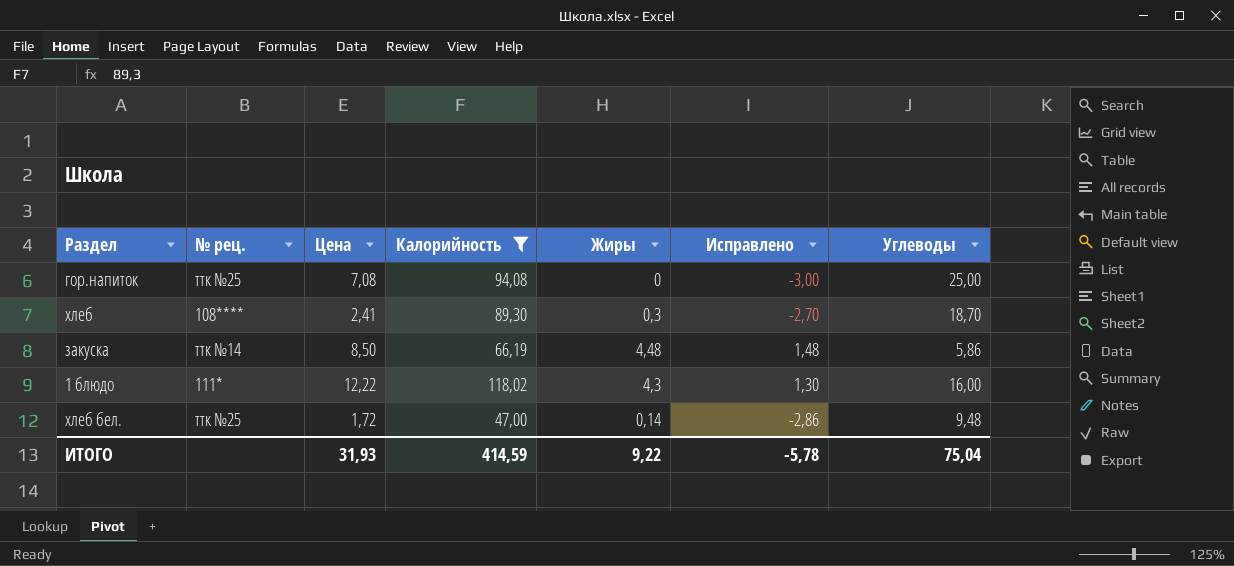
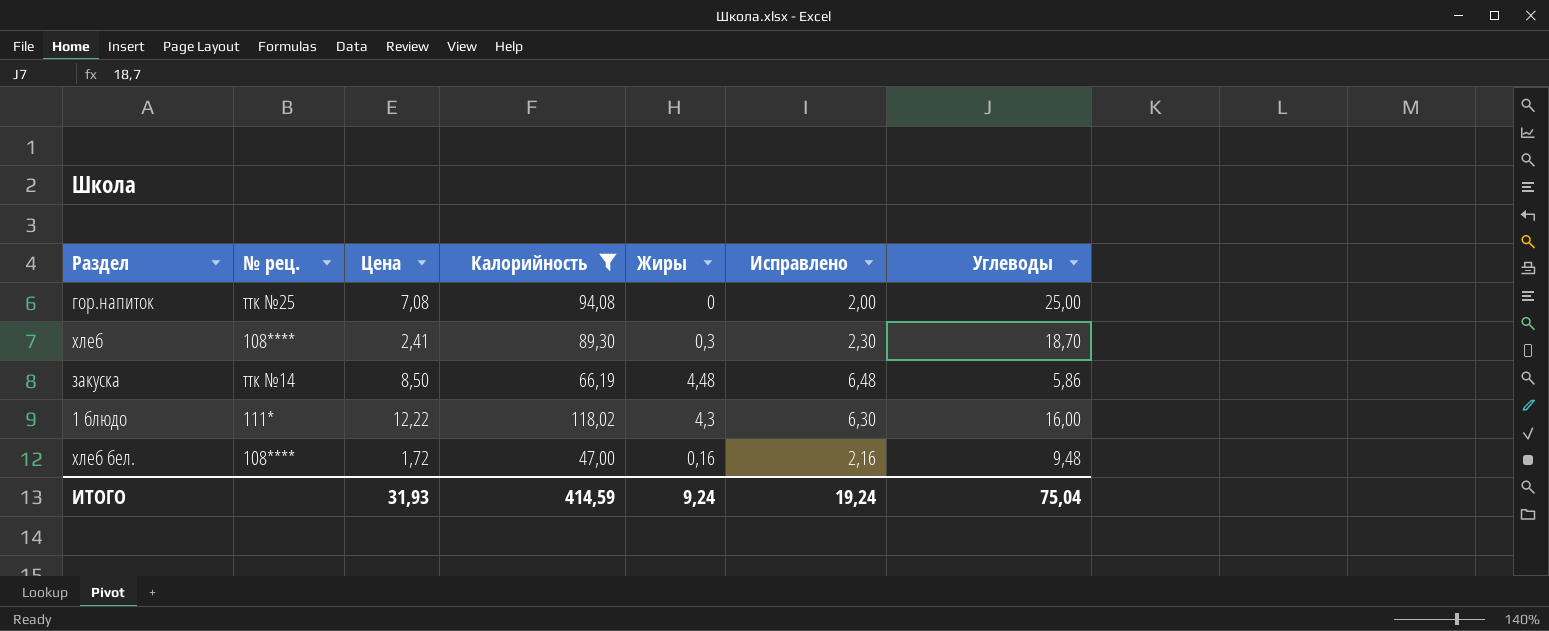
column Исправлено | formula: [Жиры] - 3 -> [Жиры] + 2
хлеб бел. | № рец.: ттк №25 -> 108****
хлеб бел. | Жиры: 0,14 -> 0,16
ИТОГО | Жиры: 9,22 -> 9,24
ИТОГО | Исправлено: -5,78 -> 19,24

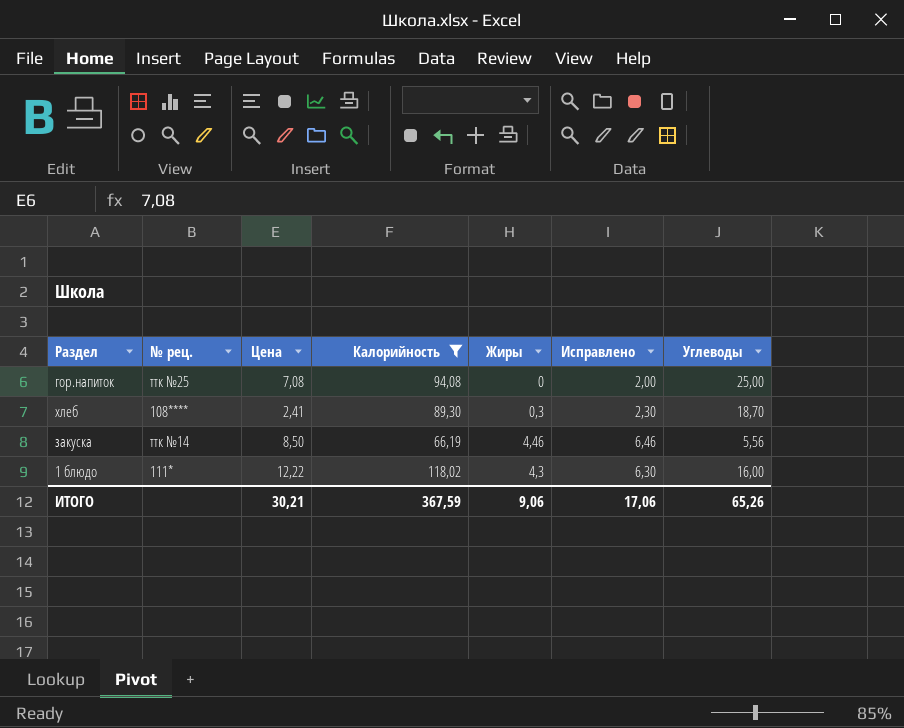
row хлеб бел.: 108**** | 1,72 | 47,00 | 0,16 | 2,16 | 9,48 -> none
закуска | Жиры: 4,48 -> 4,46
закуска | Исправлено: 6,48 -> 6,46
закуска | Углеводы: 5,86 -> 5,56
ИТОГО | Цена: 31,93 -> 30,21
ИТОГО | Калорийность: 414,59 -> 367,59
ИТОГО | Жиры: 9,24 -> 9,06
ИТОГО | Исправлено: 19,24 -> 17,06
ИТОГО | Углеводы: 75,04 -> 65,26

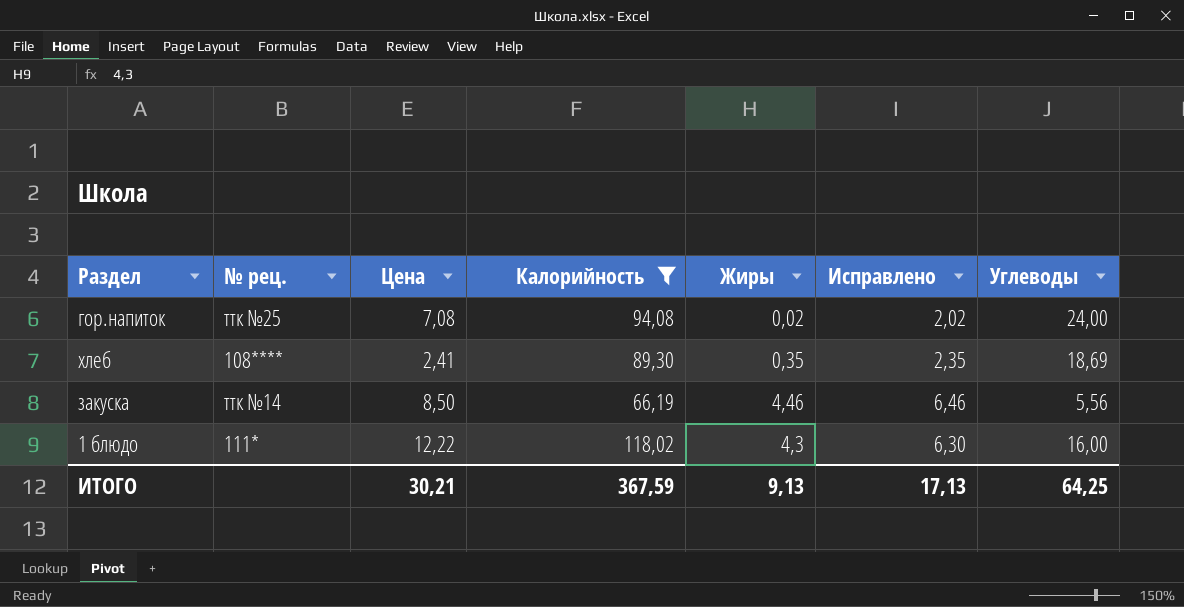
гор.напиток | Жиры: 0 -> 0,02
гор.напиток | Исправлено: 2,00 -> 2,02
гор.напиток | Углеводы: 25,00 -> 24,00
хлеб | Жиры: 0,3 -> 0,35
хлеб | Исправлено: 2,30 -> 2,35
хлеб | Углеводы: 18,70 -> 18,69
ИТОГО | Жиры: 9,06 -> 9,13
ИТОГО | Исправлено: 17,06 -> 17,13
ИТОГО | Углеводы: 65,26 -> 64,25

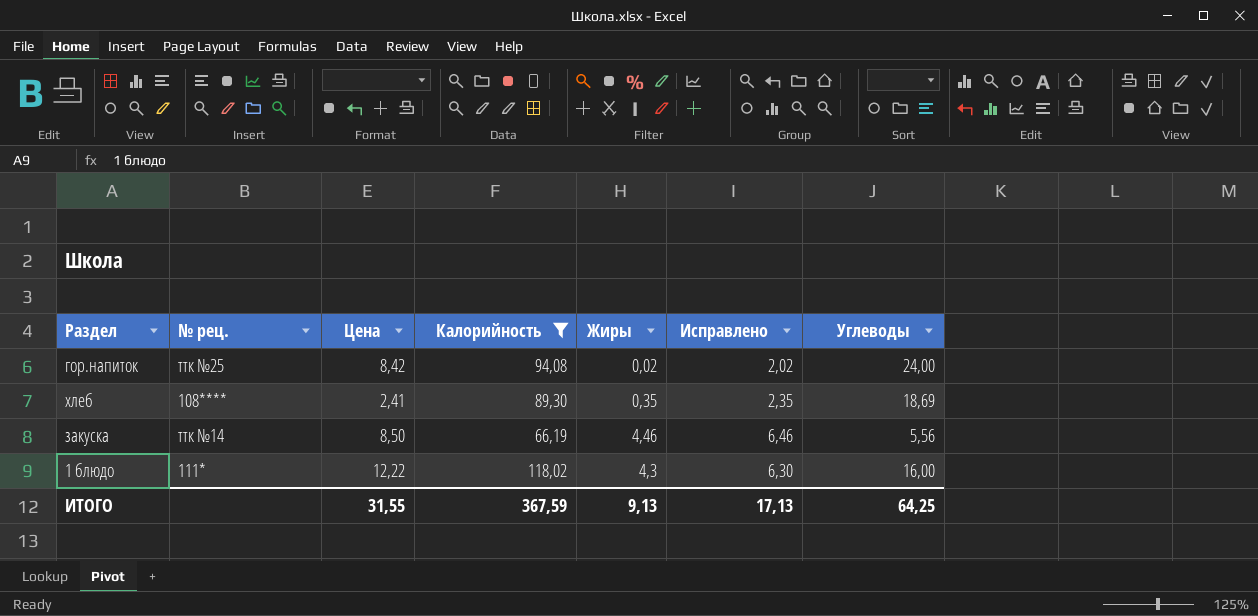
гор.напиток | Цена: 7,08 -> 8,42
ИТОГО | Цена: 30,21 -> 31,55

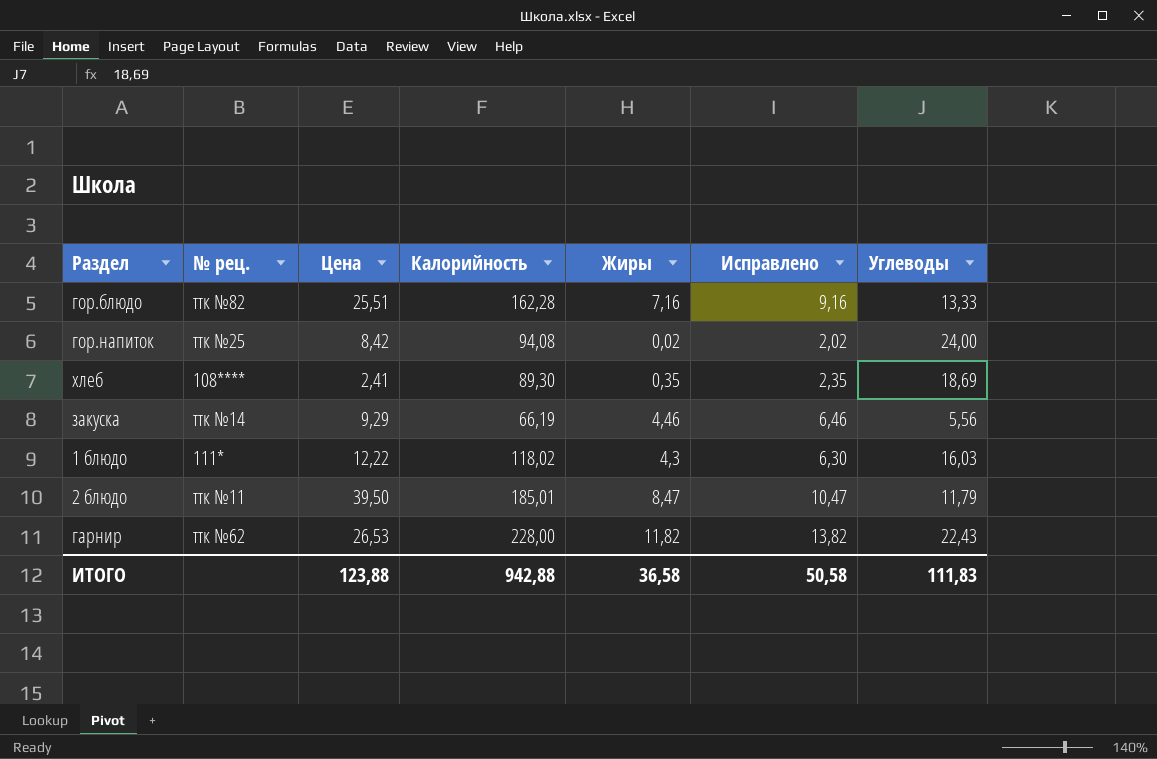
filter: Калорийность <= 118,02 -> none
закуска | Цена: 8,50 -> 9,29
1 блюдо | Углеводы: 16,00 -> 16,03
ИТОГО | Цена: 31,55 -> 123,88
ИТОГО | Калорийность: 367,59 -> 942,88
ИТОГО | Жиры: 9,13 -> 36,58
ИТОГО | Исправлено: 17,13 -> 50,58
ИТОГО | Углеводы: 64,25 -> 111,83

